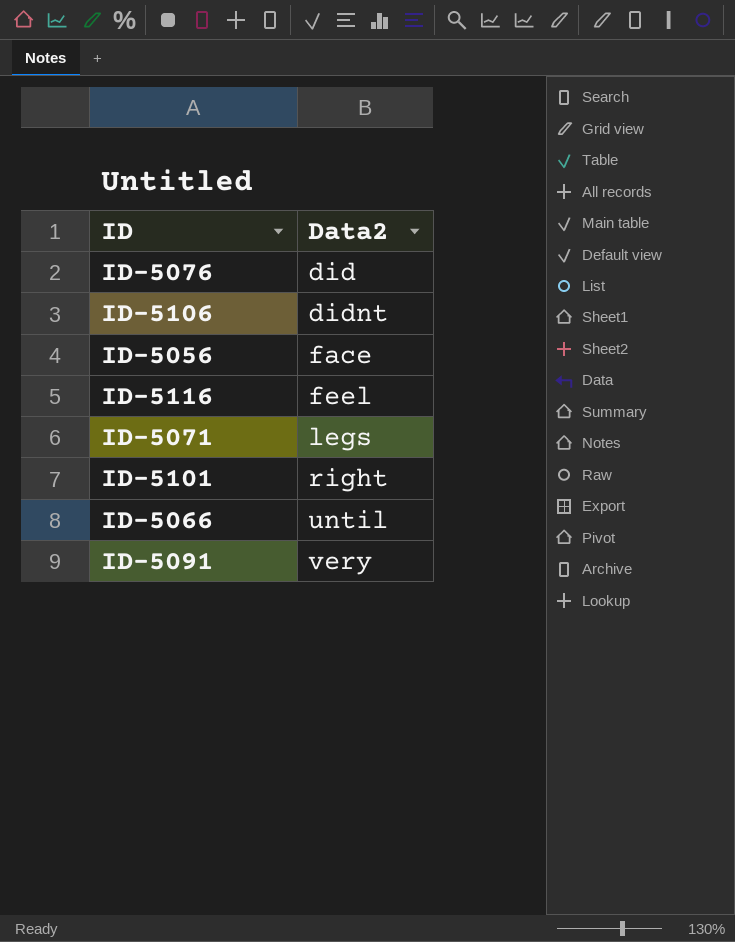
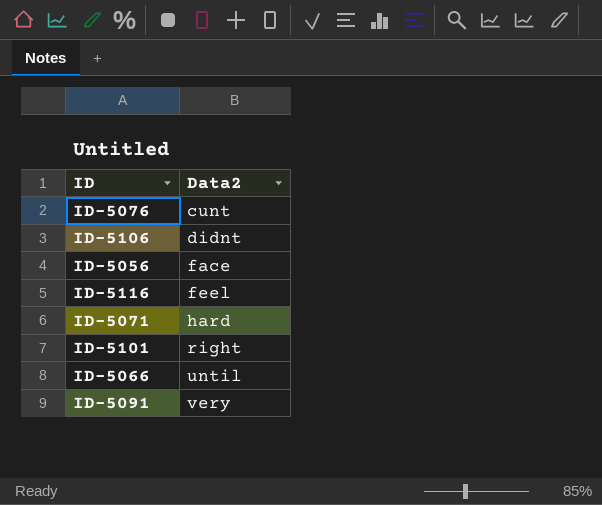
ID-5076 | Data2: did -> cunt
ID-5071 | Data2: legs -> hard

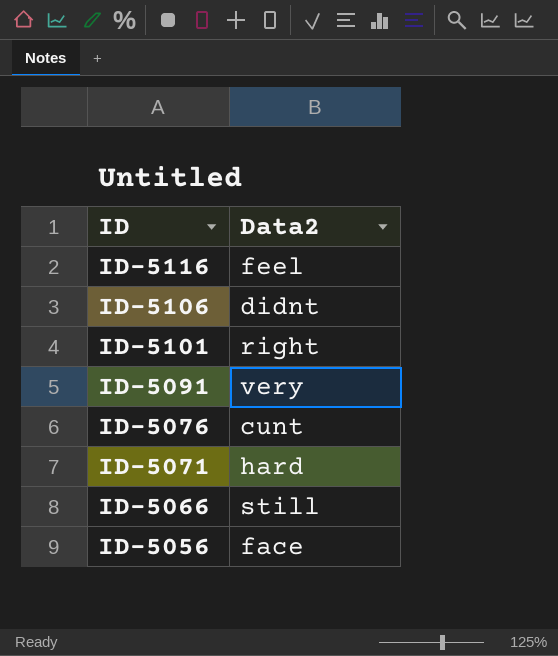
row order: Data2 ascending -> ID descending
ID-5066 | Data2: until -> still

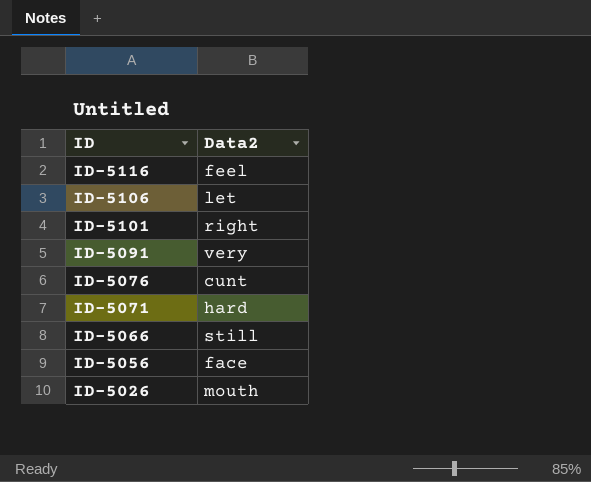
ID-5106 | Data2: didnt -> let
row ID-5026: none -> mouth

